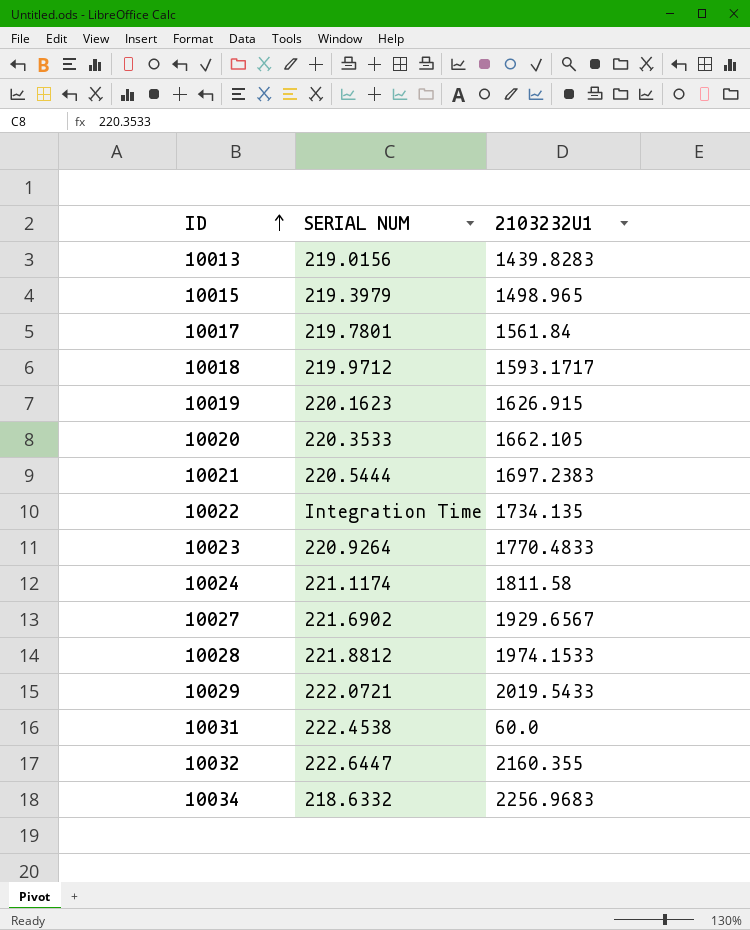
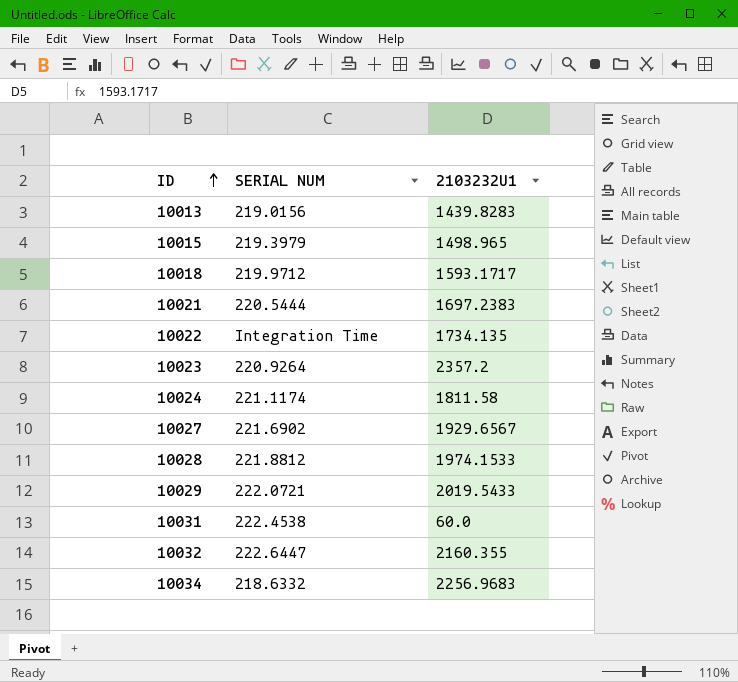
row 10017: 219.7801 | 1561.84 -> none
row 10019: 220.1623 | 1626.915 -> none
row 10020: 220.3533 | 1662.105 -> none
10023 | 2103232U1: 1770.4833 -> 2357.2

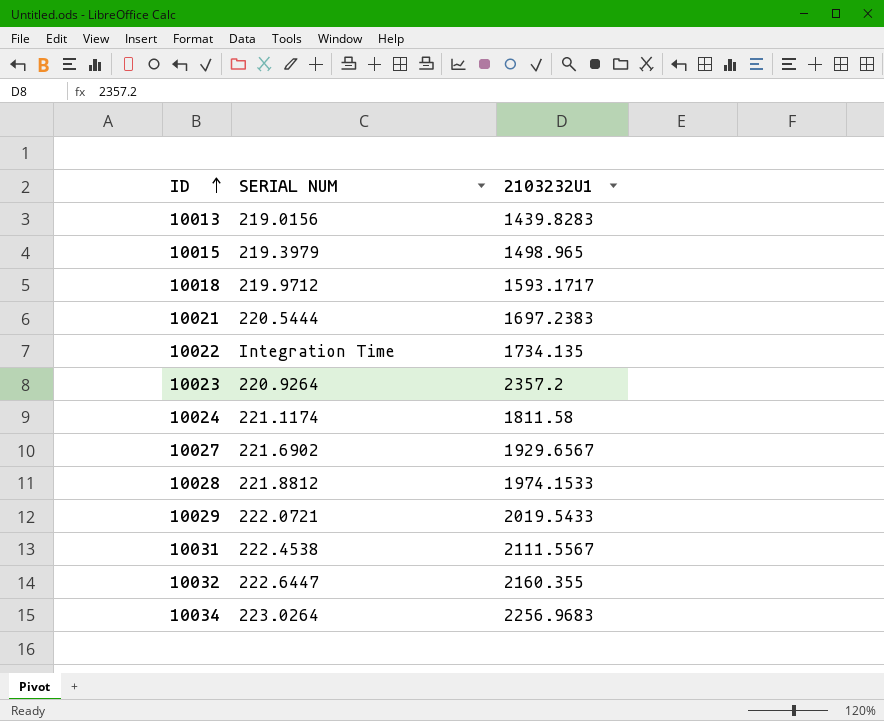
10031 | 2103232U1: 60.0 -> 2111.5567
10034 | SERIAL NUM: 218.6332 -> 223.0264

